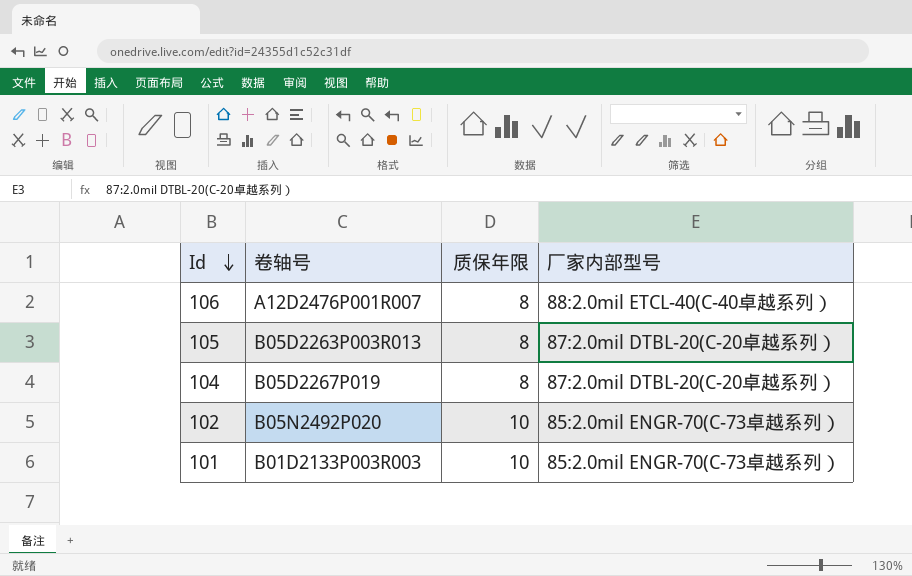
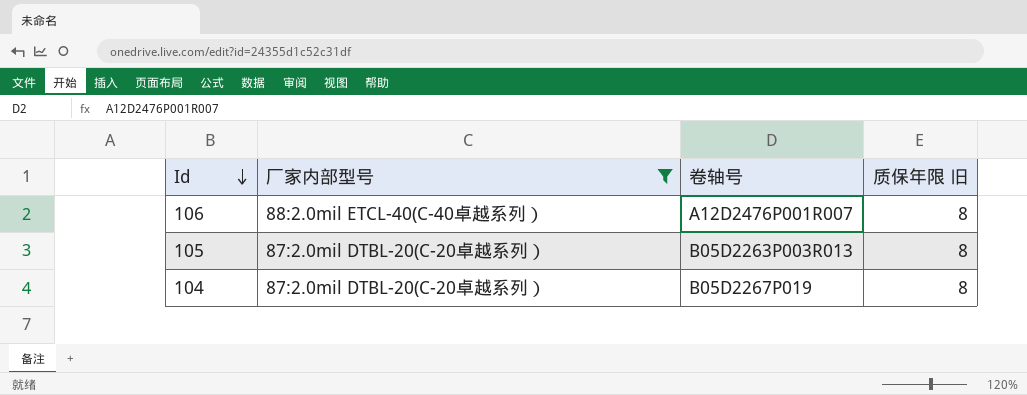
filter: none -> 厂家内部型号 != 85:2.0mil ENGR-70(C-73卓越系列）
column 厂家内部型号 | position: 4 -> 2
column name: 质保年限 -> 质保年限 旧

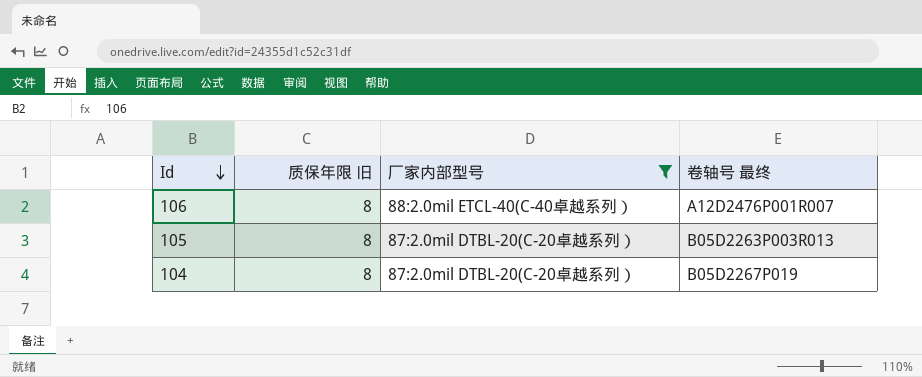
column 质保年限 旧 | position: 4 -> 2
column name: 卷轴号 -> 卷轴号 最终

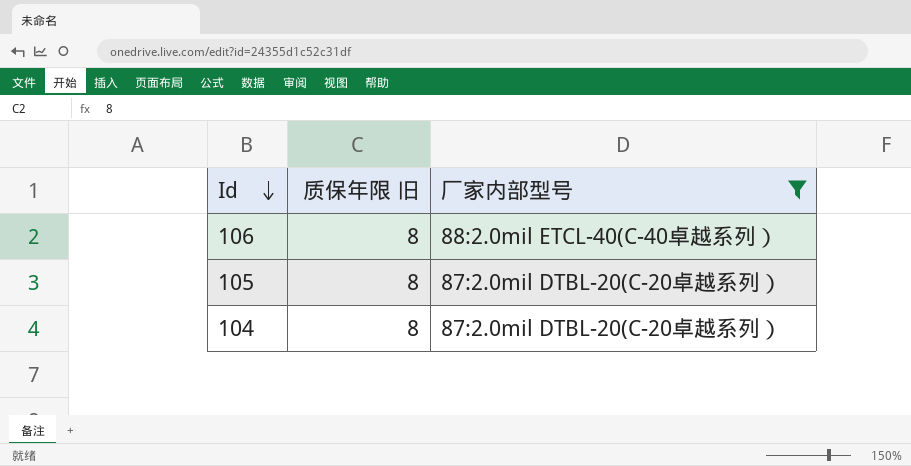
column 卷轴号 最终 | position: 4 -> none

